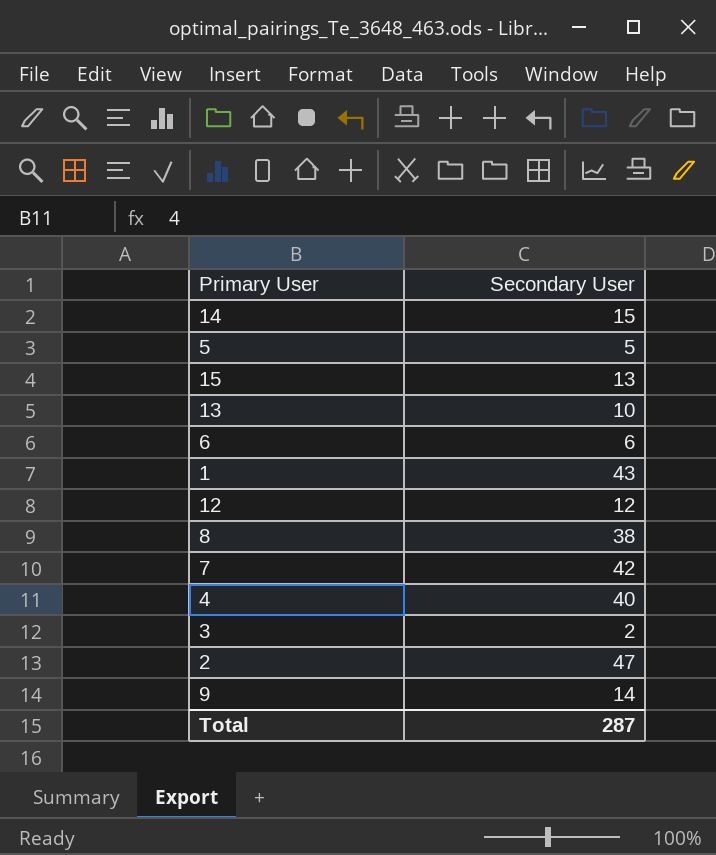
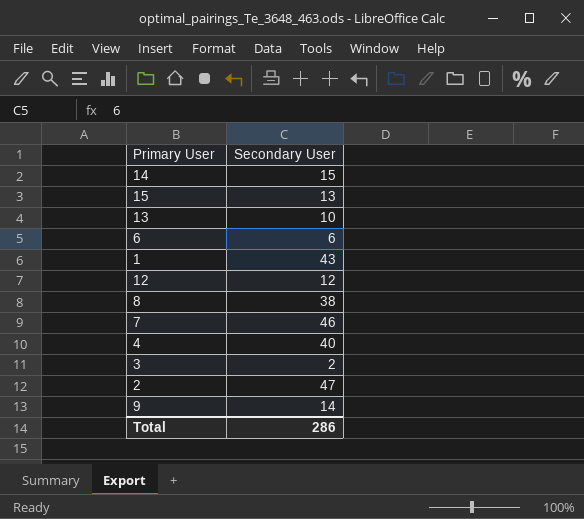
row 5: 5 -> none
7 | Secondary User: 42 -> 46
Total | Secondary User: 287 -> 286

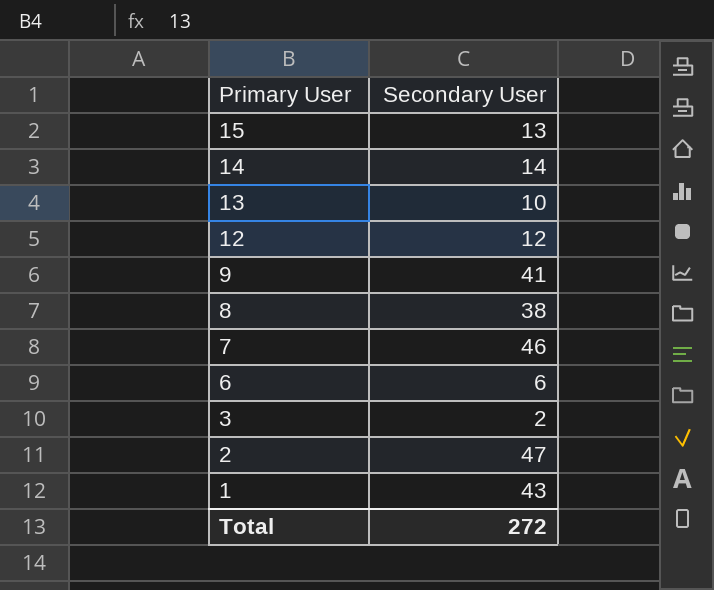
row order: none -> Primary User descending
row 4: 40 -> none
14 | Secondary User: 15 -> 14
9 | Secondary User: 14 -> 41
Total | Secondary User: 286 -> 272

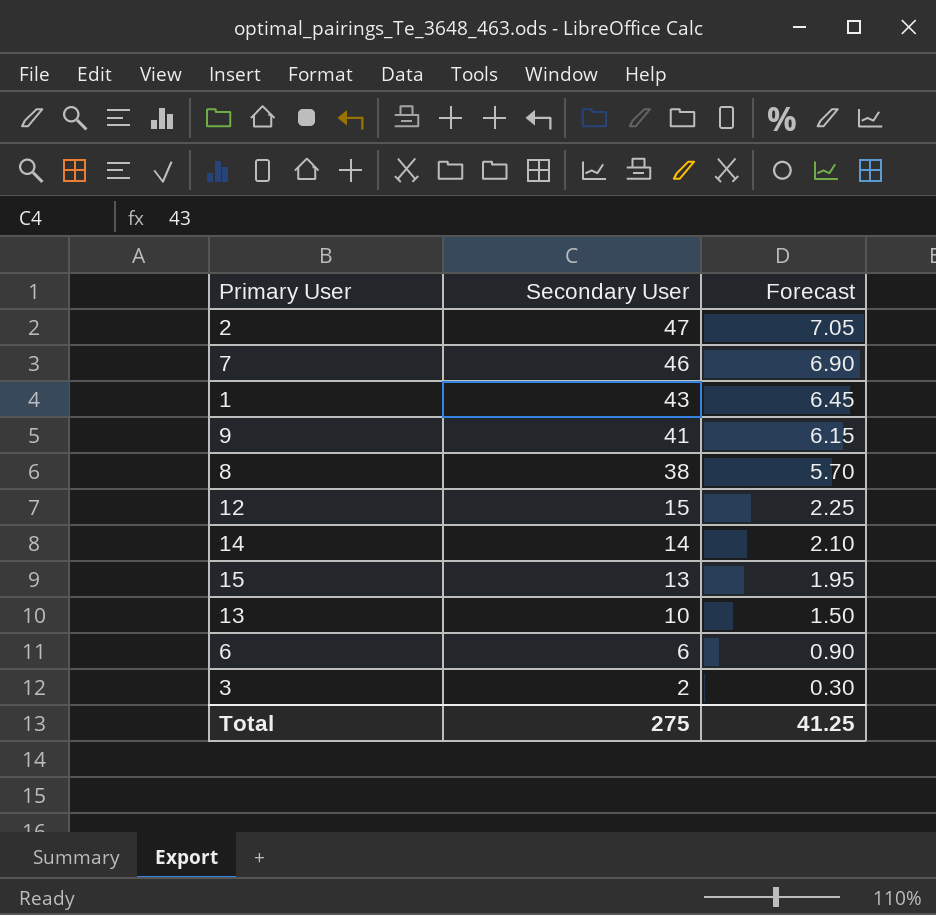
row order: Primary User descending -> Secondary User descending
column Forecast | formula: none -> [Secondary User] * 0.15
12 | Secondary User: 12 -> 15
Total | Secondary User: 272 -> 275

